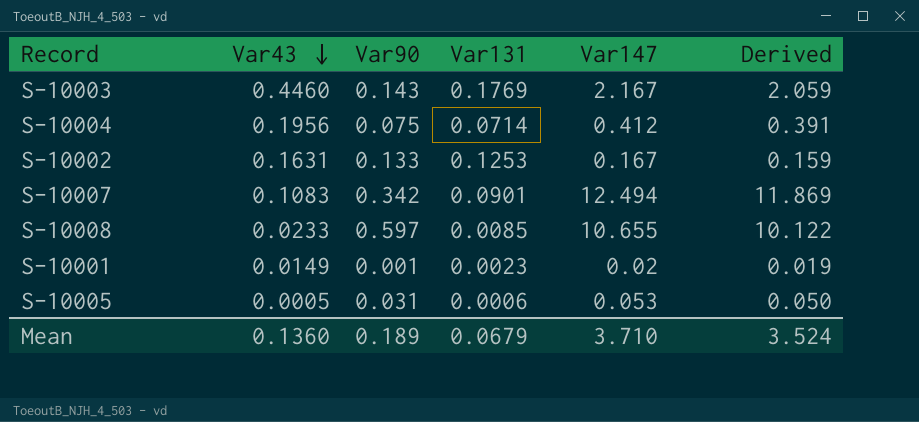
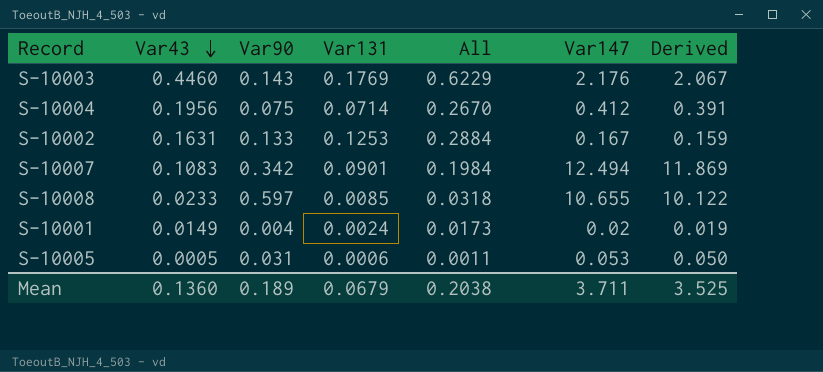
column All | formula: none -> [Var43] + [Var131]
S-10003 | Var147: 2.167 -> 2.176
S-10003 | Derived: 2.059 -> 2.067
S-10001 | Var90: 0.001 -> 0.004
S-10001 | Var131: 0.0023 -> 0.0024
Mean | Var147: 3.710 -> 3.711
Mean | Derived: 3.524 -> 3.525

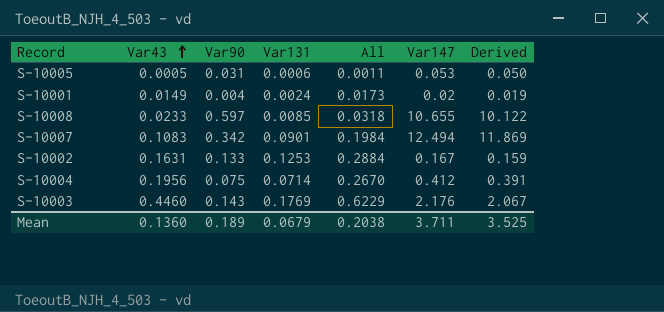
row order: Var43 descending -> Var43 ascending

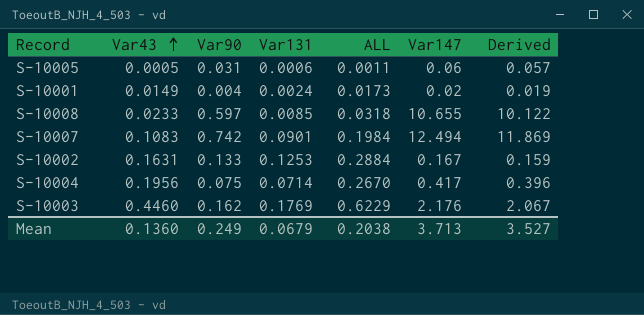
column name: All -> ALL
S-10005 | Var147: 0.053 -> 0.06
S-10005 | Derived: 0.050 -> 0.057
S-10007 | Var90: 0.342 -> 0.742
S-10004 | Var147: 0.412 -> 0.417
S-10004 | Derived: 0.391 -> 0.396
S-10003 | Var90: 0.143 -> 0.162
Mean | Var90: 0.189 -> 0.249
Mean | Var147: 3.711 -> 3.713
Mean | Derived: 3.525 -> 3.527

